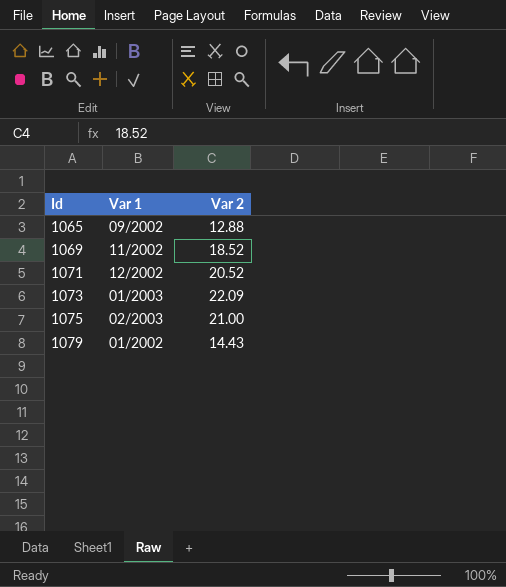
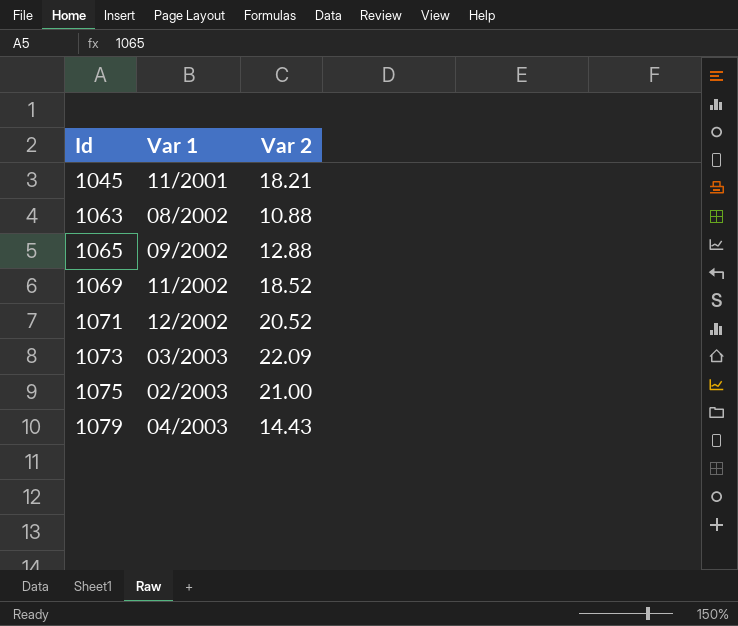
row 1045: none -> 11/2001 | 18.21
row 1063: none -> 08/2002 | 10.88
1073 | Var 1: 01/2003 -> 03/2003
1079 | Var 1: 01/2002 -> 04/2003

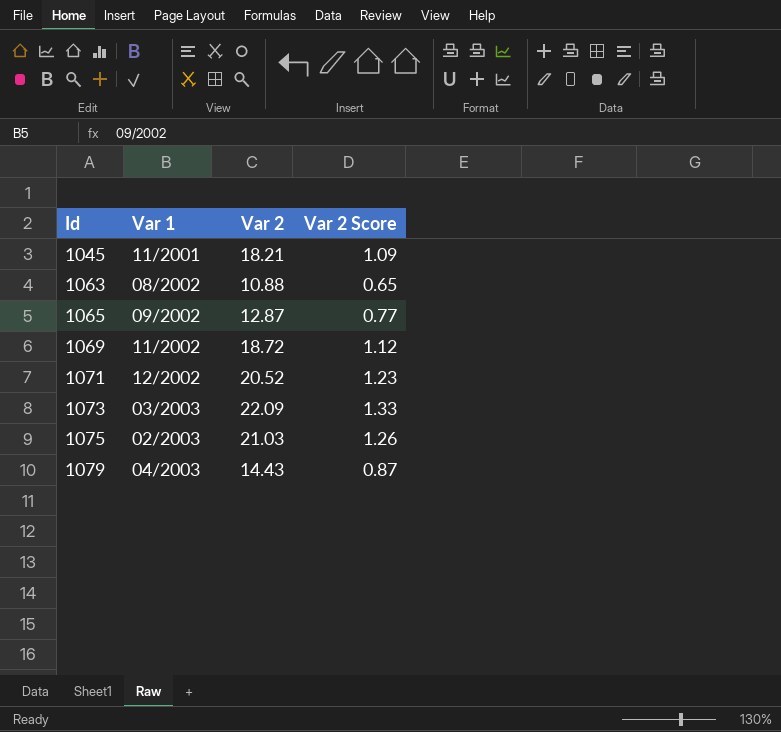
column Var 2 Score | formula: none -> [Var 2] * 0.06
1065 | Var 2: 12.88 -> 12.87
1069 | Var 2: 18.52 -> 18.72
1075 | Var 2: 21.00 -> 21.03

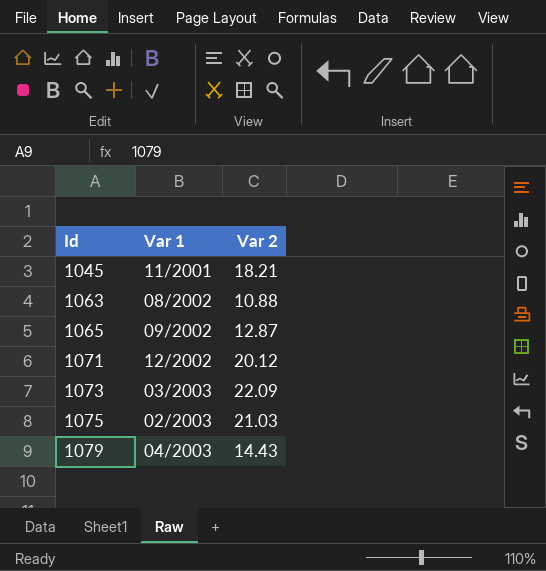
column Var 2 Score | formula: [Var 2] * 0.06 -> none
row 1069: 11/2002 | 18.72 | 1.12 -> none
1071 | Var 2: 20.52 -> 20.12

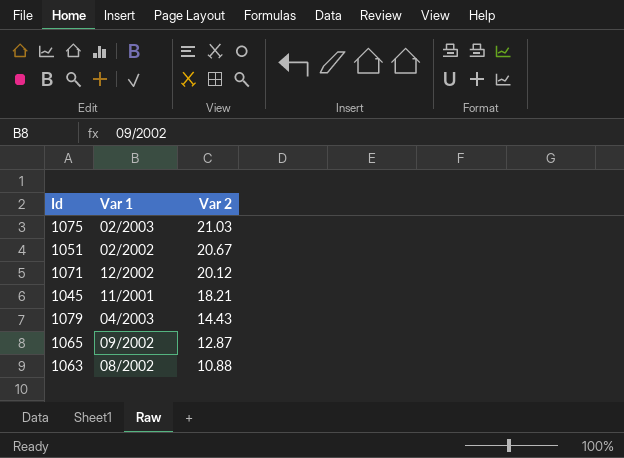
row order: Id ascending -> Var 2 descending
row 1073: 03/2003 | 22.09 -> none
row 1051: none -> 02/2002 | 20.67

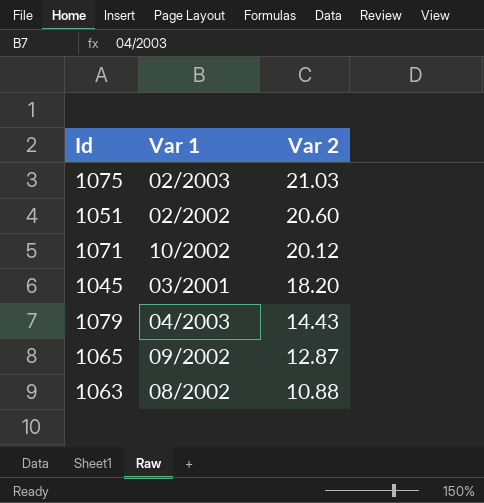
1051 | Var 2: 20.67 -> 20.60
1071 | Var 1: 12/2002 -> 10/2002
1045 | Var 1: 11/2001 -> 03/2001
1045 | Var 2: 18.21 -> 18.20

